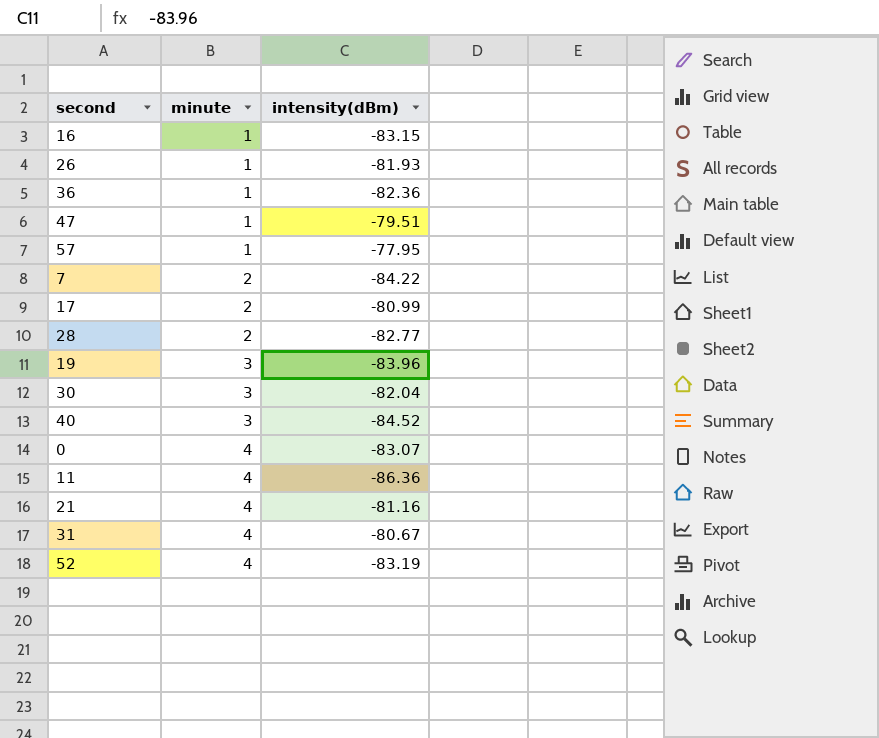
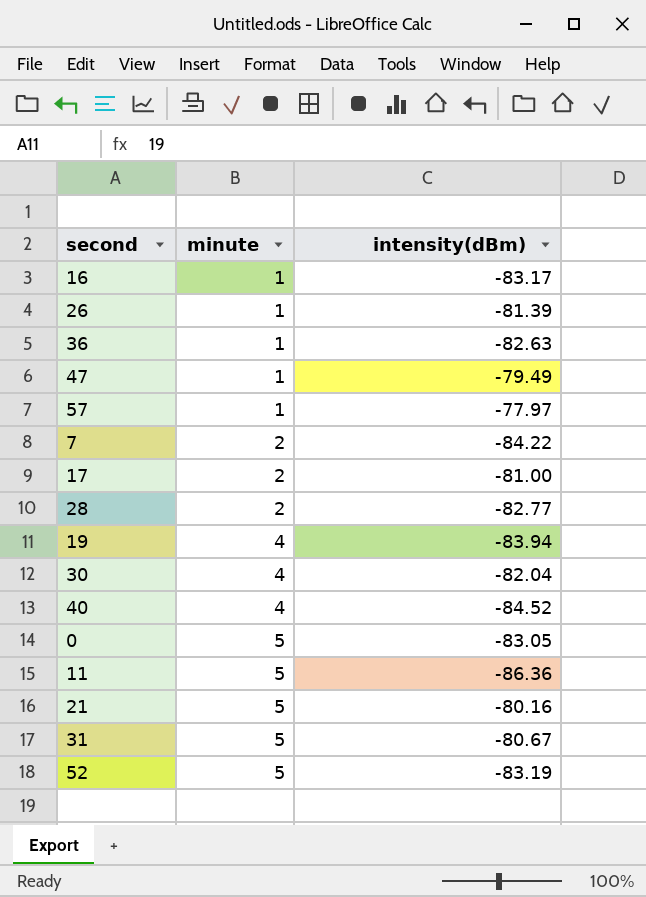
16 | intensity(dBm): -83.15 -> -83.17
26 | intensity(dBm): -81.93 -> -81.39
36 | intensity(dBm): -82.36 -> -82.63
47 | intensity(dBm): -79.51 -> -79.49
57 | intensity(dBm): -77.95 -> -77.97
17 | intensity(dBm): -80.99 -> -81.00
19 | minute: 3 -> 4
19 | intensity(dBm): -83.96 -> -83.94
30 | minute: 3 -> 4
40 | minute: 3 -> 4
0 | minute: 4 -> 5
0 | intensity(dBm): -83.07 -> -83.05
11 | minute: 4 -> 5
21 | minute: 4 -> 5
21 | intensity(dBm): -81.16 -> -80.16
31 | minute: 4 -> 5
52 | minute: 4 -> 5

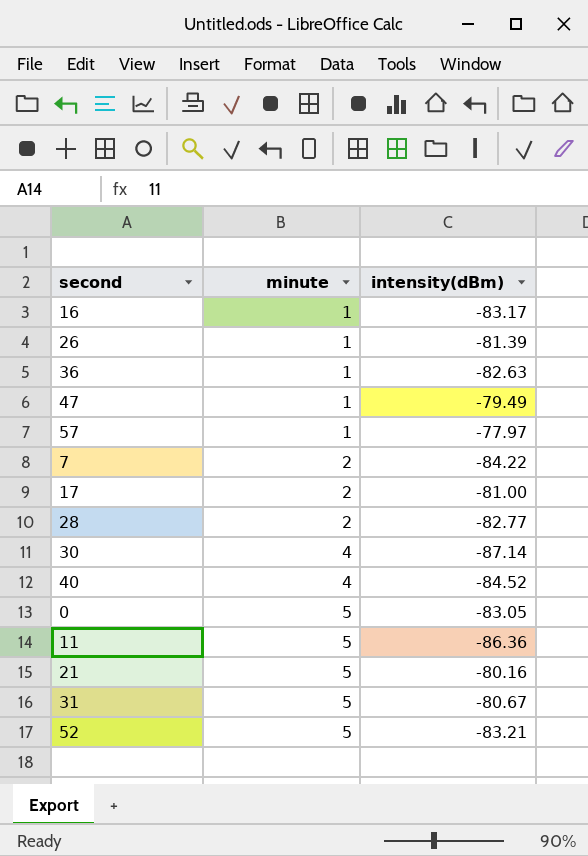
row 19: 4 | -83.94 -> none
30 | intensity(dBm): -82.04 -> -87.14
52 | intensity(dBm): -83.19 -> -83.21

